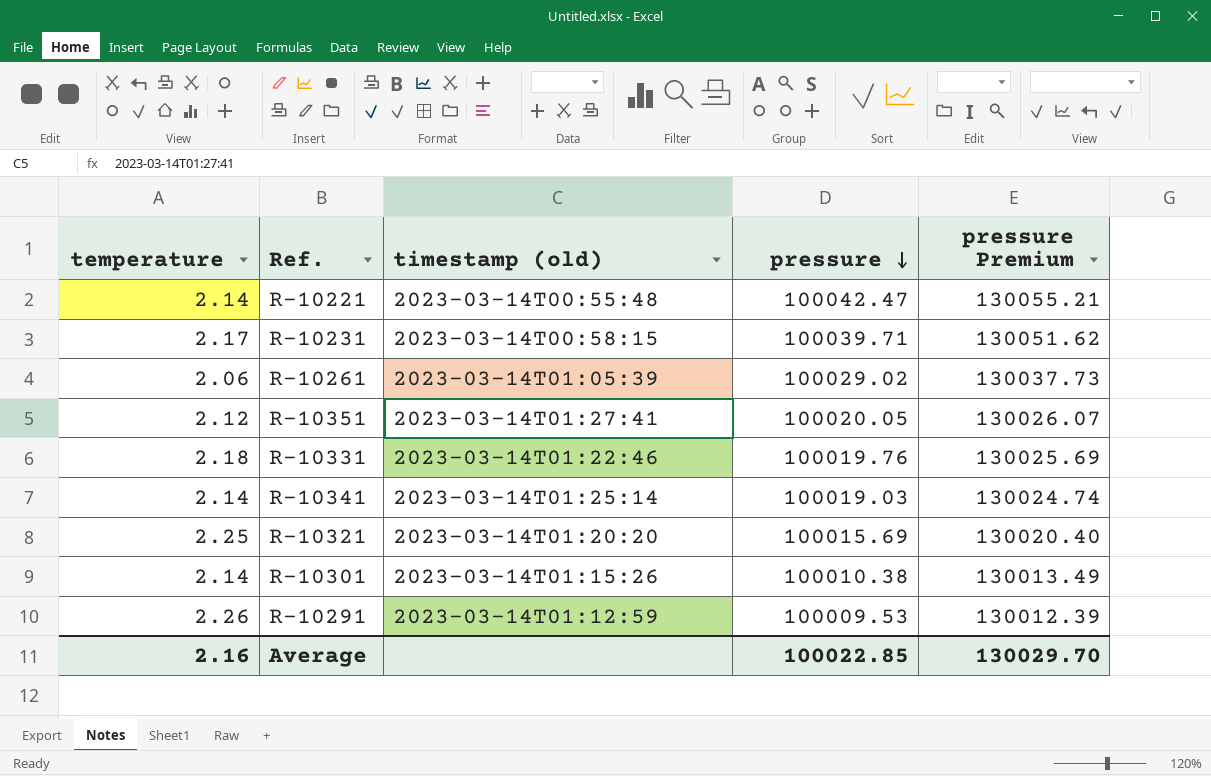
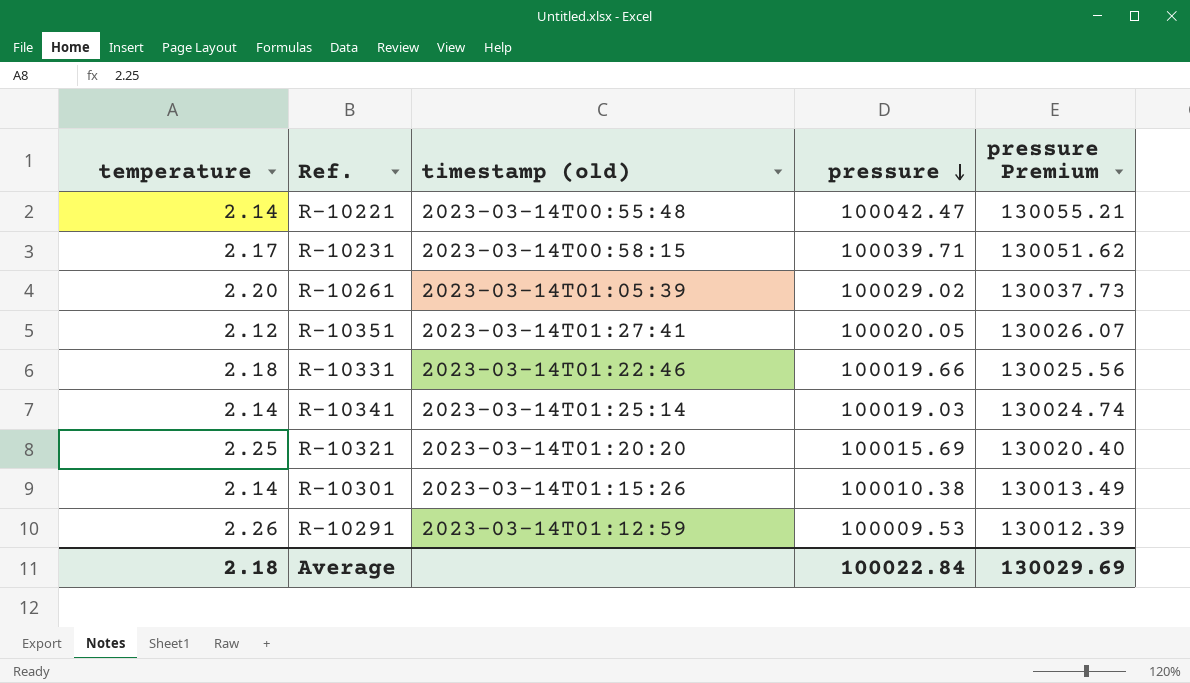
R-10261 | temperature: 2.06 -> 2.20
R-10331 | pressure: 100019.76 -> 100019.66
R-10331 | pressure Premium: 130025.69 -> 130025.56
Average | temperature: 2.16 -> 2.18
Average | pressure: 100022.85 -> 100022.84
Average | pressure Premium: 130029.70 -> 130029.69

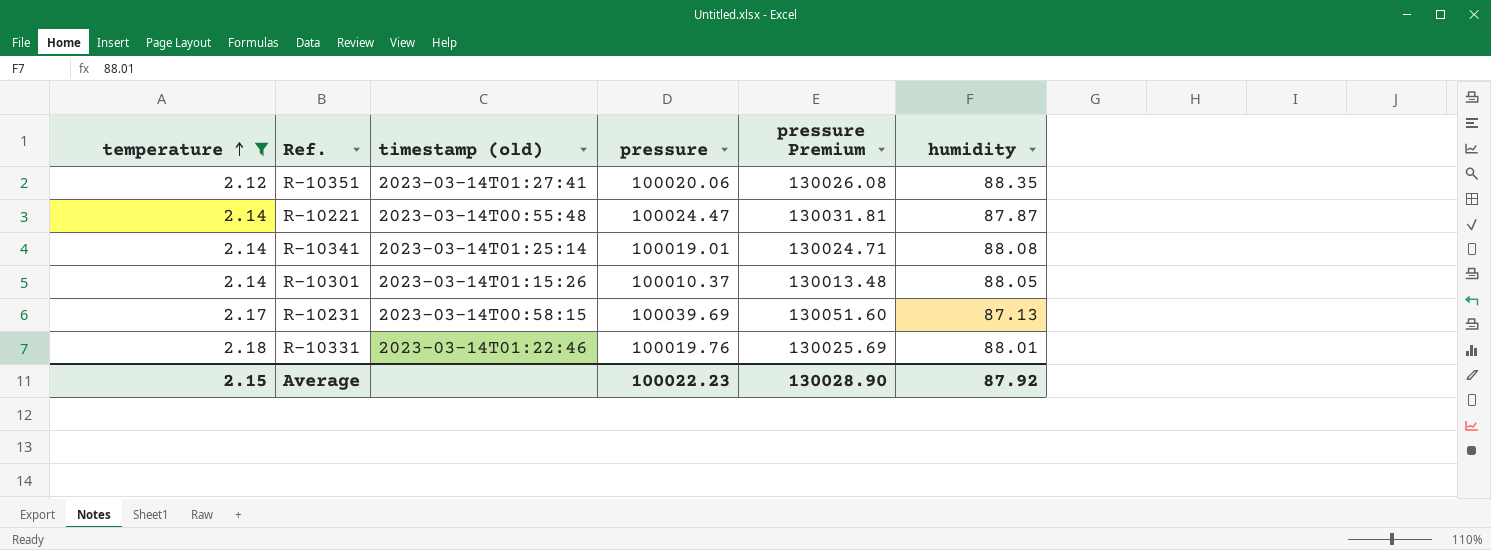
filter: none -> temperature <= 2.18
row order: pressure descending -> temperature ascending
column humidity | position: none -> 6
R-10351 | pressure: 100020.05 -> 100020.06
R-10351 | pressure Premium: 130026.07 -> 130026.08
R-10221 | pressure: 100042.47 -> 100024.47
R-10221 | pressure Premium: 130055.21 -> 130031.81
R-10341 | pressure: 100019.03 -> 100019.01
R-10341 | pressure Premium: 130024.74 -> 130024.71
R-10301 | pressure: 100010.38 -> 100010.37
R-10301 | pressure Premium: 130013.49 -> 130013.48
R-10231 | pressure: 100039.71 -> 100039.69
R-10231 | pressure Premium: 130051.62 -> 130051.60
R-10331 | pressure: 100019.66 -> 100019.76
R-10331 | pressure Premium: 130025.56 -> 130025.69
Average | temperature: 2.18 -> 2.15
Average | pressure: 100022.84 -> 100022.23
Average | pressure Premium: 130029.69 -> 130028.90

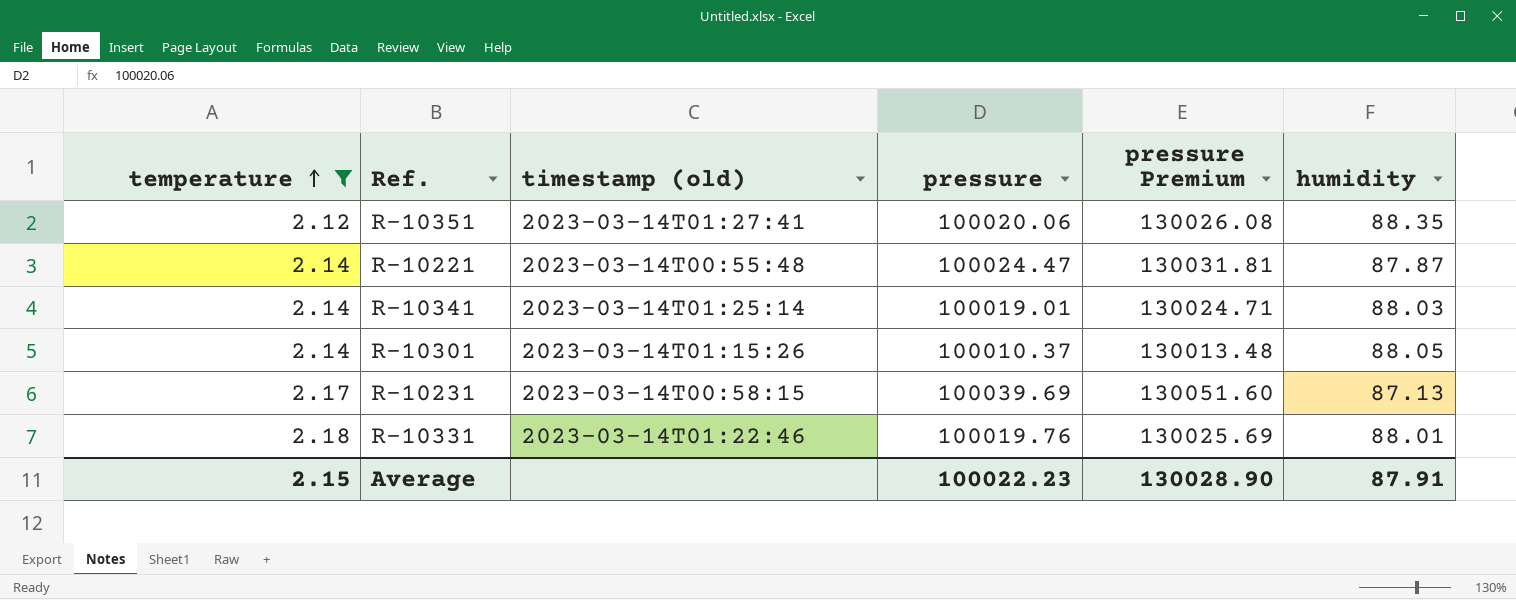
R-10341 | humidity: 88.08 -> 88.03
Average | humidity: 87.92 -> 87.91

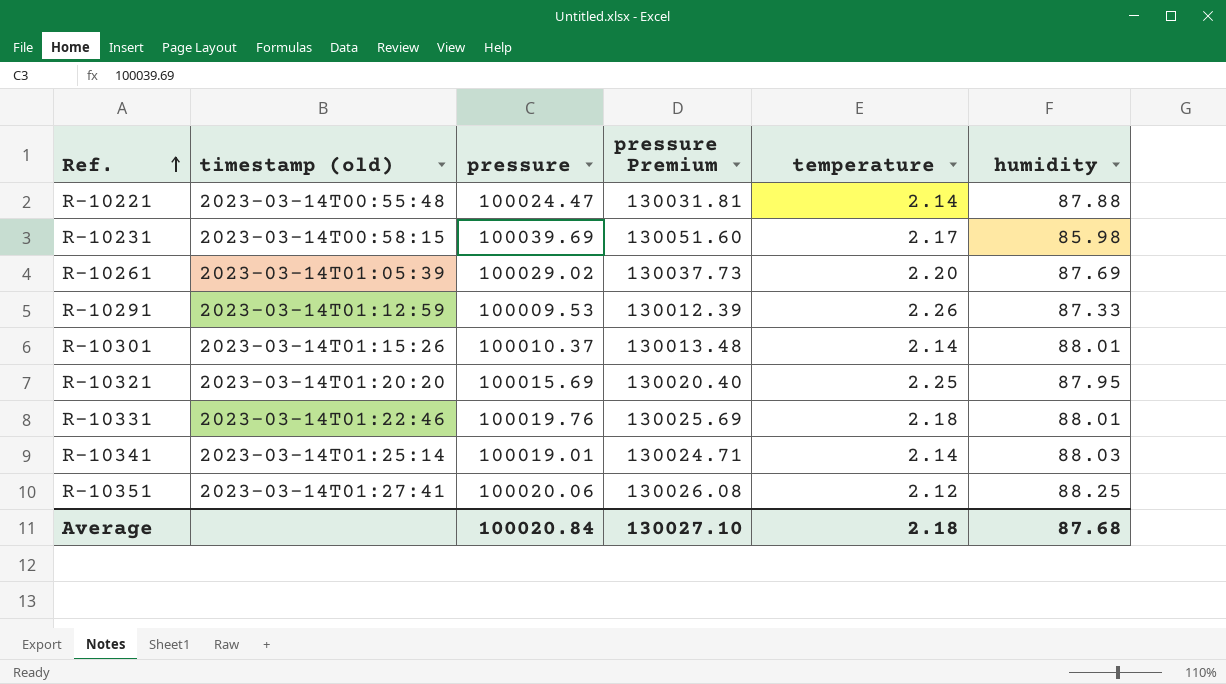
filter: temperature <= 2.18 -> none
row order: temperature ascending -> Ref. ascending
column temperature | position: 1 -> 5
R-10221 | humidity: 87.87 -> 87.88
R-10231 | humidity: 87.13 -> 85.98
R-10301 | humidity: 88.05 -> 88.01
R-10351 | humidity: 88.35 -> 88.25
Average | pressure: 100022.23 -> 100020.84
Average | pressure Premium: 130028.90 -> 130027.10
Average | temperature: 2.15 -> 2.18
Average | humidity: 87.91 -> 87.68

